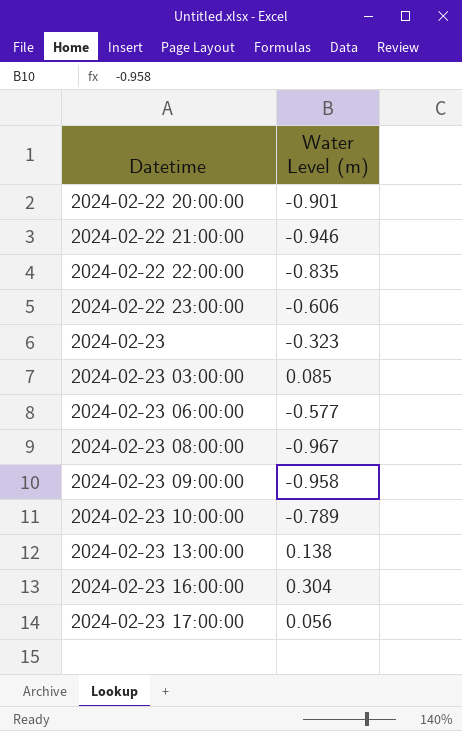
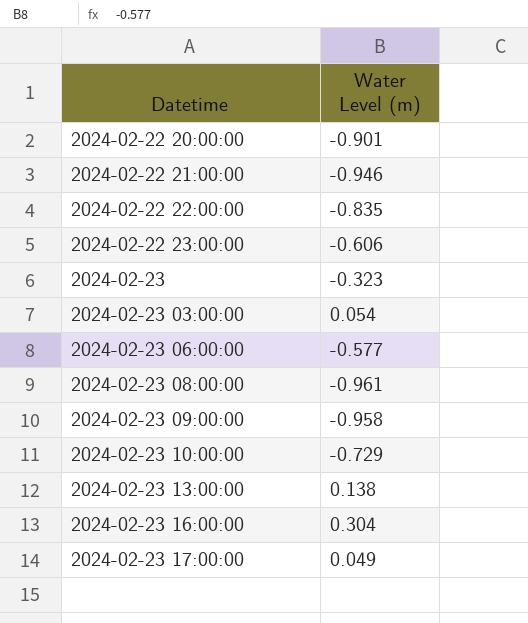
2024-02-23 03:00:00 | Water Level (m): 0.085 -> 0.054
2024-02-23 08:00:00 | Water Level (m): -0.967 -> -0.961
2024-02-23 10:00:00 | Water Level (m): -0.789 -> -0.729
2024-02-23 17:00:00 | Water Level (m): 0.056 -> 0.049

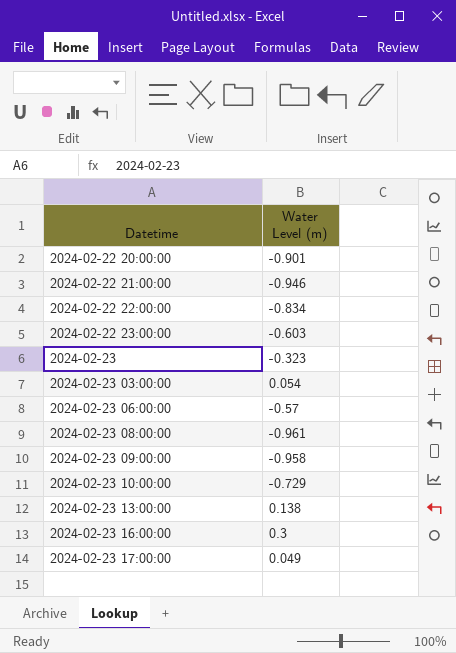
2024-02-22 22:00:00 | Water Level (m): -0.835 -> -0.834
2024-02-22 23:00:00 | Water Level (m): -0.606 -> -0.603
2024-02-23 06:00:00 | Water Level (m): -0.577 -> -0.57
2024-02-23 16:00:00 | Water Level (m): 0.304 -> 0.3

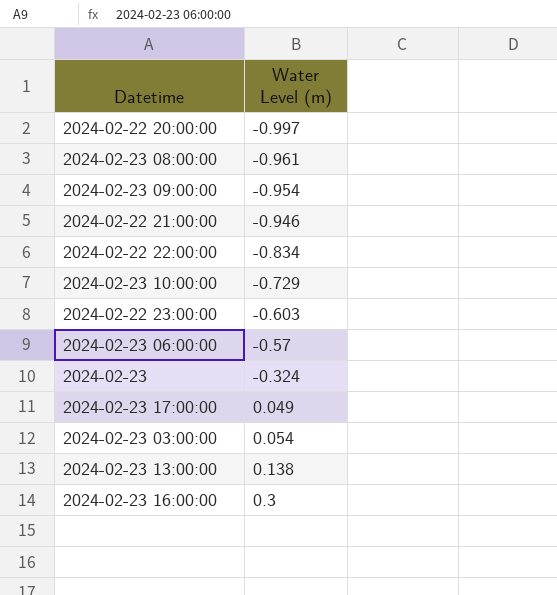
row order: Datetime ascending -> Water Level (m) ascending
2024-02-22 20:00:00 | Water Level (m): -0.901 -> -0.997
2024-02-23 09:00:00 | Water Level (m): -0.958 -> -0.954
2024-02-23 | Water Level (m): -0.323 -> -0.324

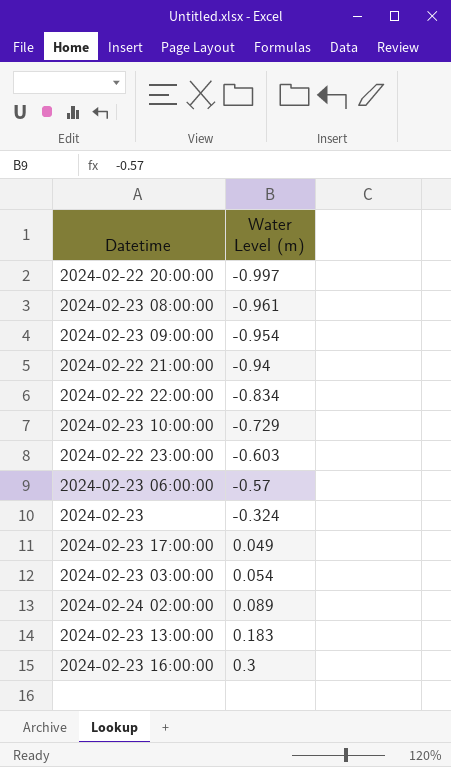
2024-02-22 21:00:00 | Water Level (m): -0.946 -> -0.94
row 2024-02-24 02:00:00: none -> 0.089
2024-02-23 13:00:00 | Water Level (m): 0.138 -> 0.183

